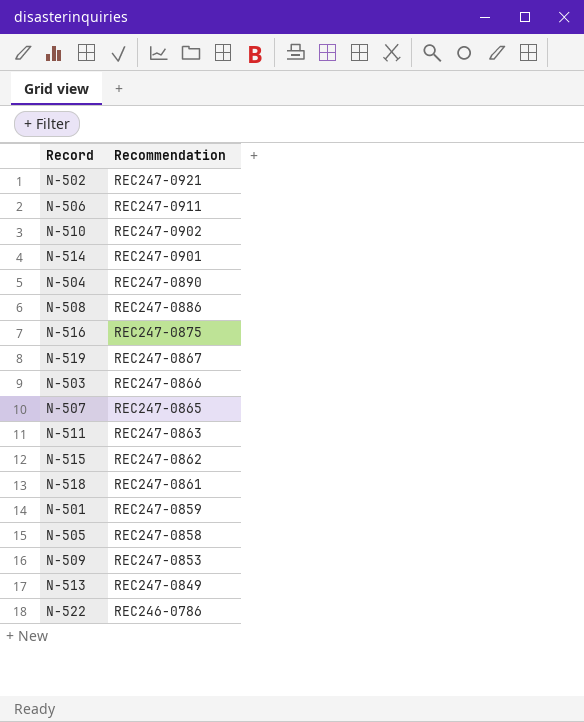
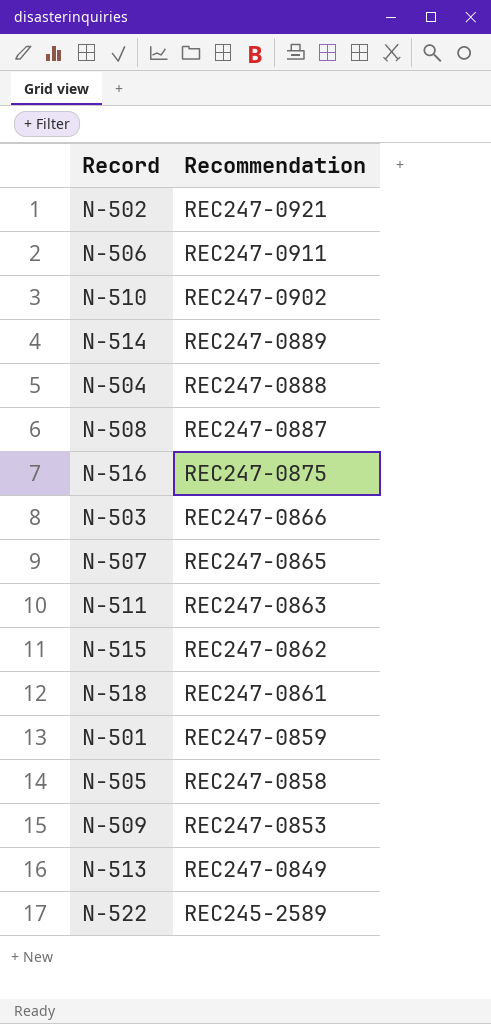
row N-519: REC247-0867 -> none
N-514 | Recommendation: REC247-0901 -> REC247-0889
N-504 | Recommendation: REC247-0890 -> REC247-0888
N-508 | Recommendation: REC247-0886 -> REC247-0887
N-522 | Recommendation: REC246-0786 -> REC245-2589

